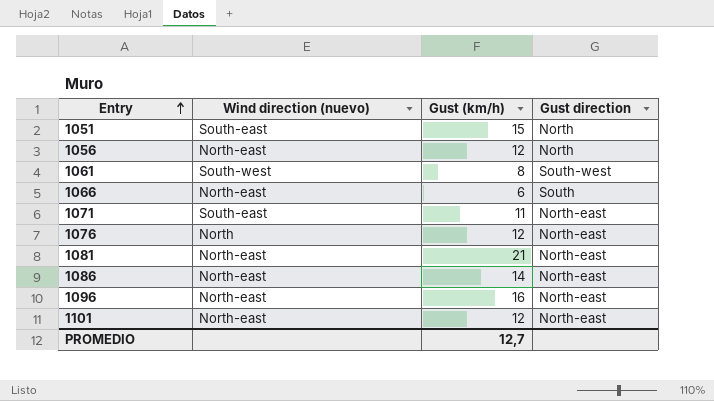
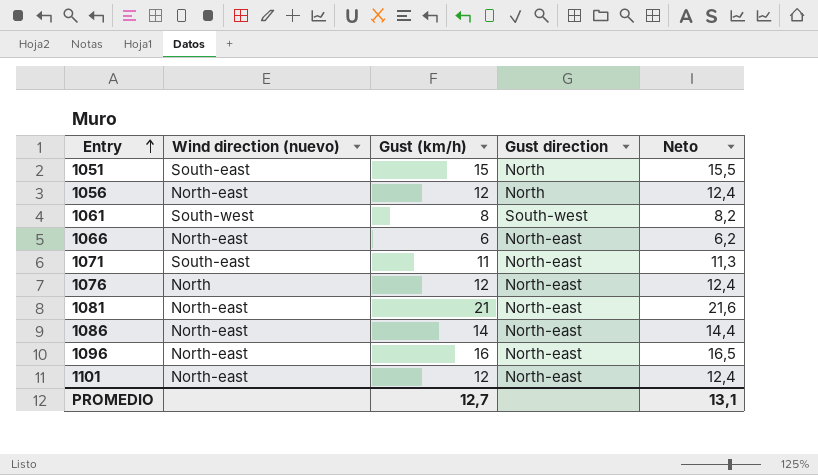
column Neto | formula: none -> [Gust (km/h)] * 1,03
1066 | Gust direction: South -> North-east

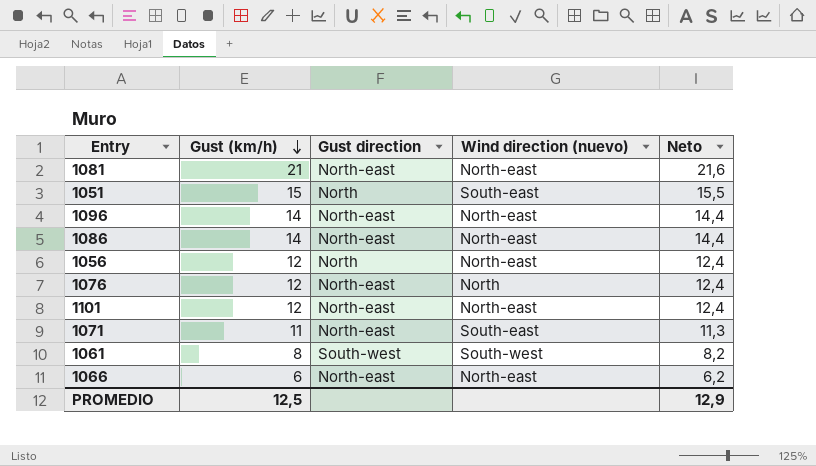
row order: Entry ascending -> Gust (km/h) descending
column Wind direction (nuevo) | position: 2 -> 4
1096 | Gust (km/h): 16 -> 14
1096 | Neto: 16,5 -> 14,4
PROMEDIO | Gust (km/h): 12,7 -> 12,5
PROMEDIO | Neto: 13,1 -> 12,9

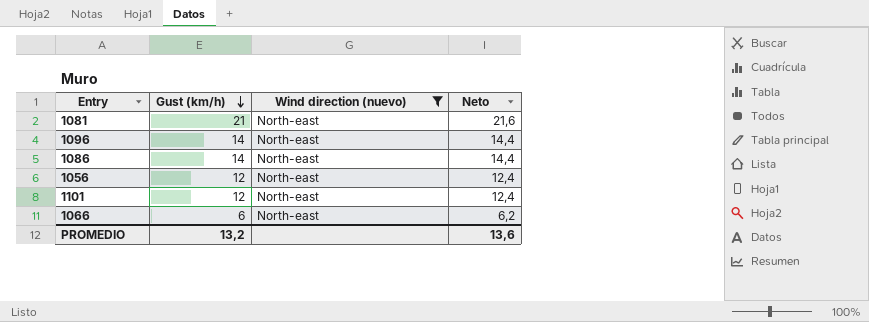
filter: none -> Wind direction (nuevo) = North-east
column Gust direction | position: 3 -> none
PROMEDIO | Gust (km/h): 12,5 -> 13,2
PROMEDIO | Neto: 12,9 -> 13,6

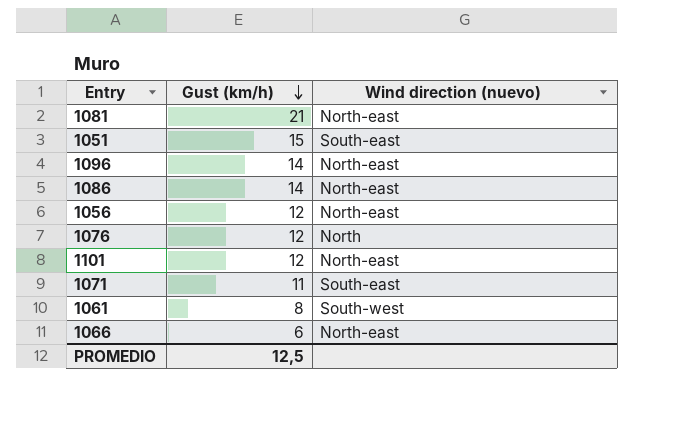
filter: Wind direction (nuevo) = North-east -> none
column Neto | formula: [Gust (km/h)] * 1,03 -> none
PROMEDIO | Gust (km/h): 13,2 -> 12,5

